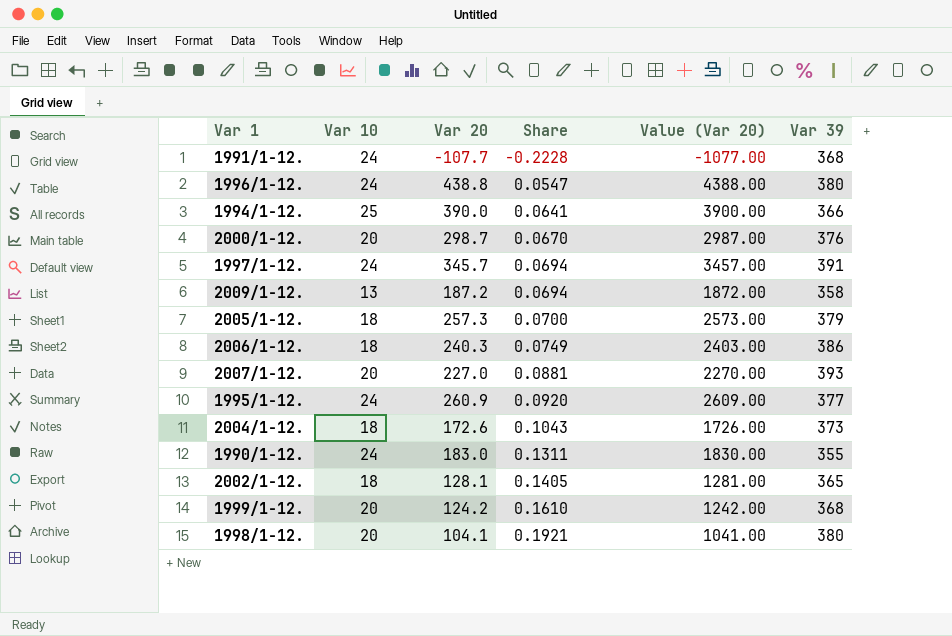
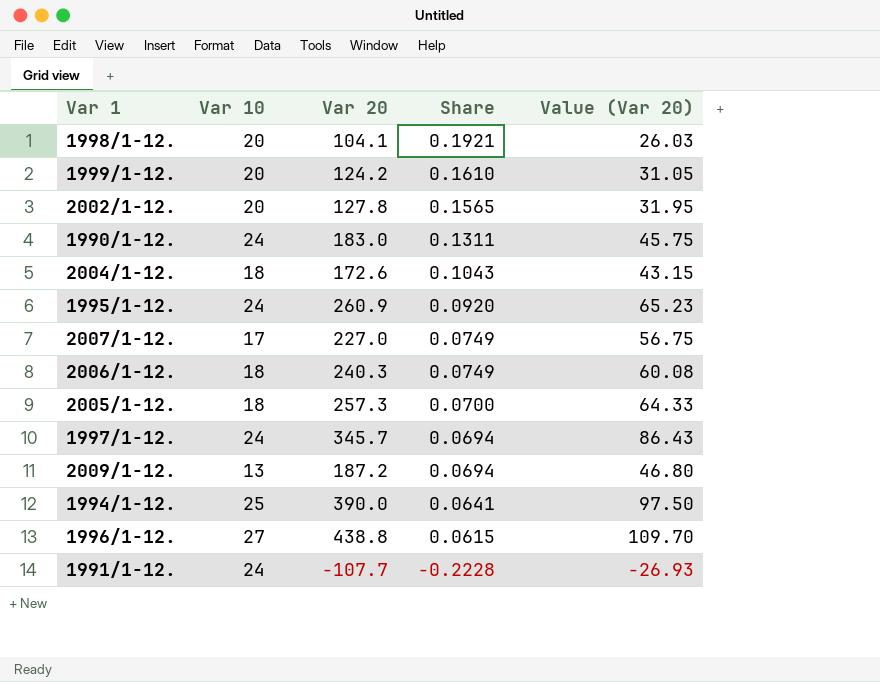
row order: Share ascending -> Share descending
column Var 39 | position: 6 -> none
column Value (Var 20) | formula: [Var 20] * 10 -> [Var 20] * 0.25
row 2000/1-12.: 20 | 298.7 | 0.0670 | 2987.00 | 376 -> none
2002/1-12. | Var 10: 18 -> 20
2002/1-12. | Var 20: 128.1 -> 127.8
2002/1-12. | Share: 0.1405 -> 0.1565
2007/1-12. | Var 10: 20 -> 17
2007/1-12. | Share: 0.0881 -> 0.0749
1996/1-12. | Var 10: 24 -> 27
1996/1-12. | Share: 0.0547 -> 0.0615

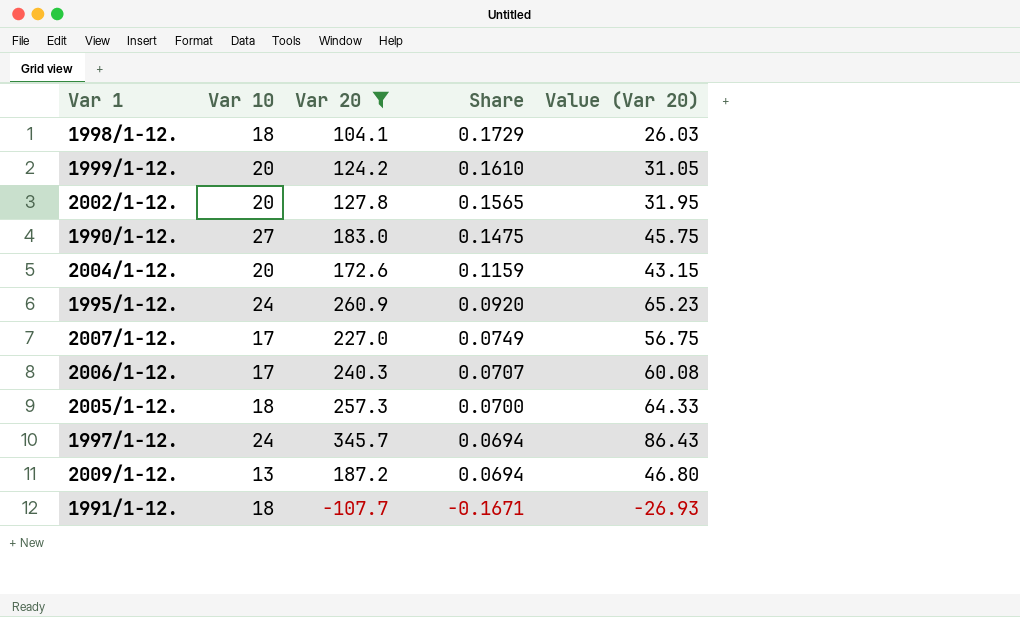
filter: none -> Var 20 <= 345.7
1998/1-12. | Var 10: 20 -> 18
1998/1-12. | Share: 0.1921 -> 0.1729
1990/1-12. | Var 10: 24 -> 27
1990/1-12. | Share: 0.1311 -> 0.1475
2004/1-12. | Var 10: 18 -> 20
2004/1-12. | Share: 0.1043 -> 0.1159
2006/1-12. | Var 10: 18 -> 17
2006/1-12. | Share: 0.0749 -> 0.0707
1991/1-12. | Var 10: 24 -> 18
1991/1-12. | Share: -0.2228 -> -0.1671

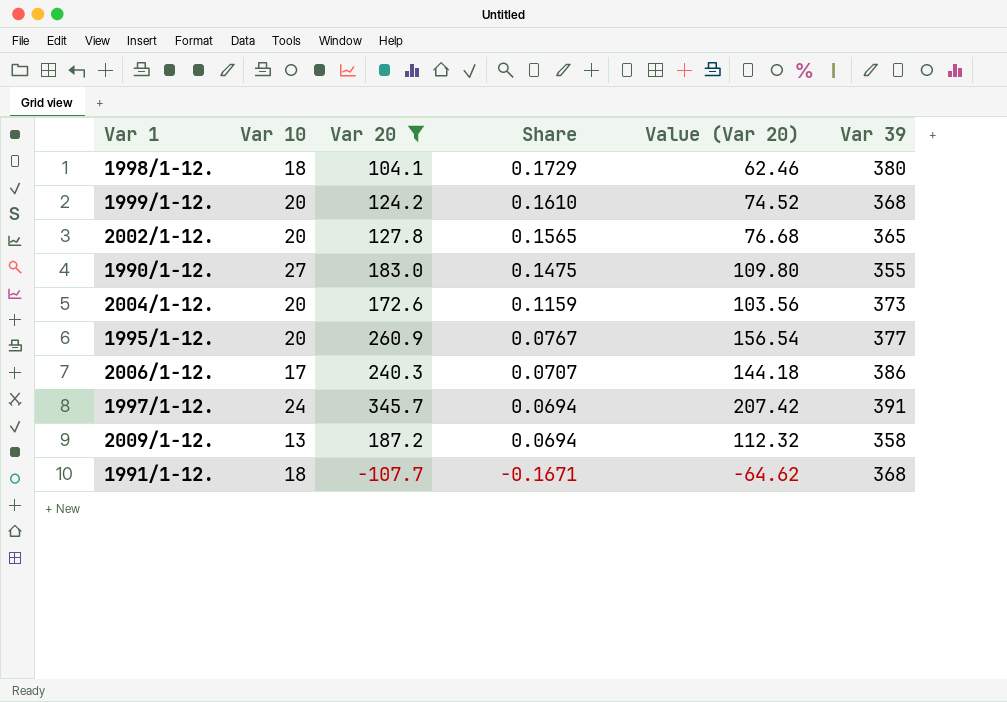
column Value (Var 20) | formula: [Var 20] * 0.25 -> [Var 20] * 0.6
column Var 39 | position: none -> 6
row 2007/1-12.: 17 | 227.0 | 0.0749 | 56.75 -> none
row 2005/1-12.: 18 | 257.3 | 0.0700 | 64.33 -> none
1995/1-12. | Var 10: 24 -> 20
1995/1-12. | Share: 0.0920 -> 0.0767

